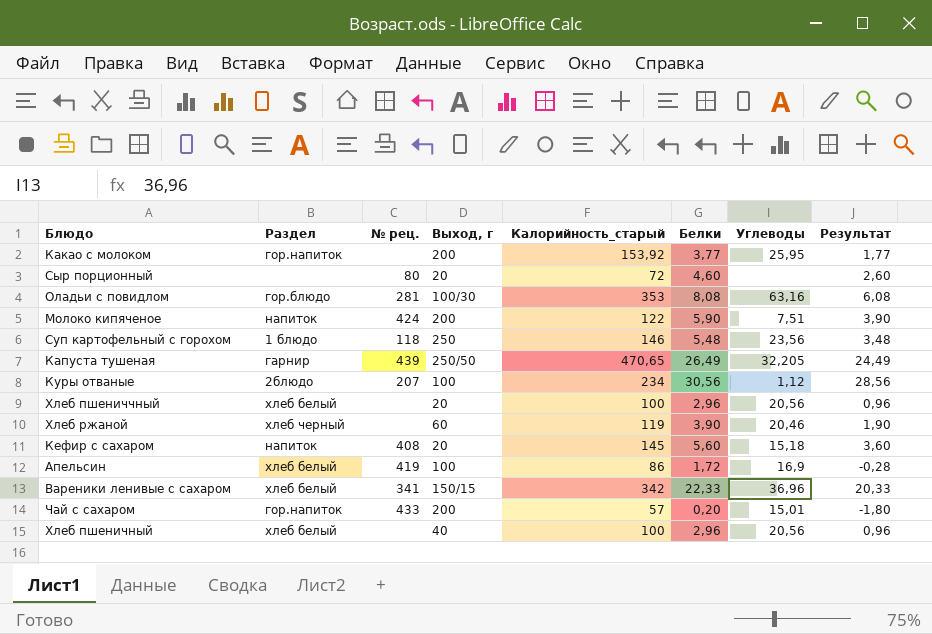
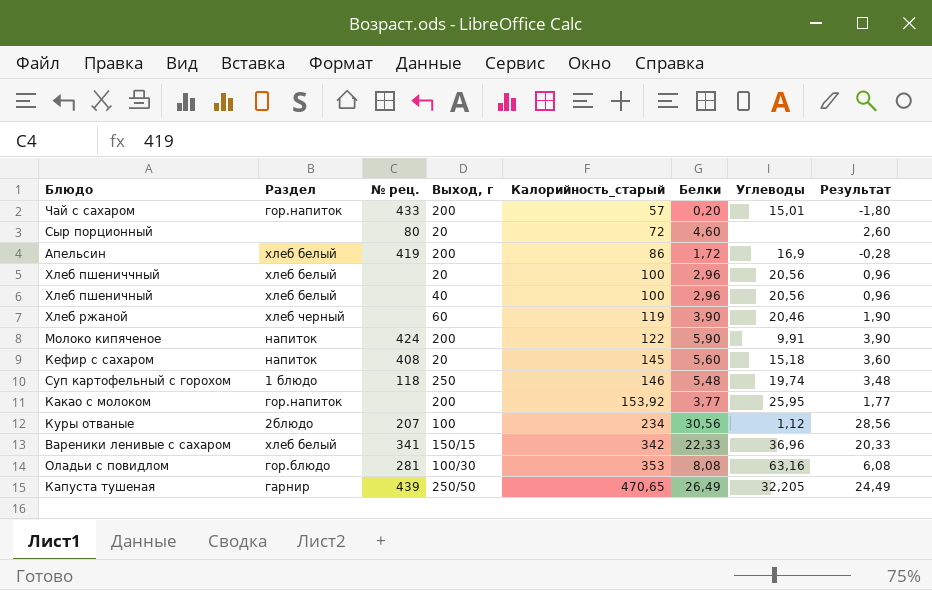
row order: none -> Калорийность_старый ascending
Апельсин | Выход, г: 100 -> 200
Молоко кипяченое | Углеводы: 7,51 -> 9,91
Суп картофельный с горохом | Углеводы: 23,56 -> 19,74

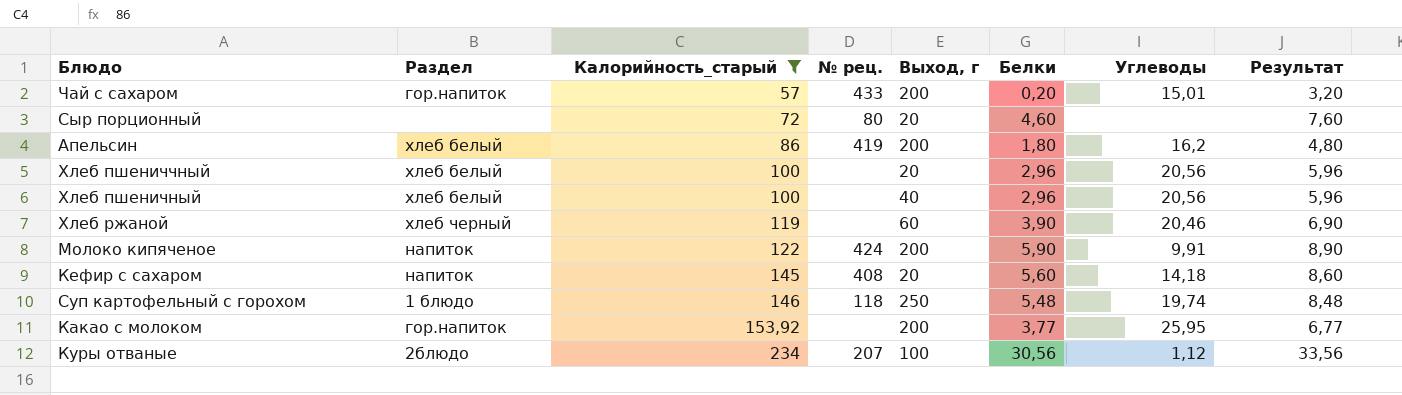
filter: none -> Калорийность_старый <= 234
column Калорийность_старый | position: 5 -> 3
column Результат | formula: [Белки] - 2 -> [Белки] + 3
Апельсин | Белки: 1,72 -> 1,80
Апельсин | Углеводы: 16,9 -> 16,2
Кефир с сахаром | Углеводы: 15,18 -> 14,18

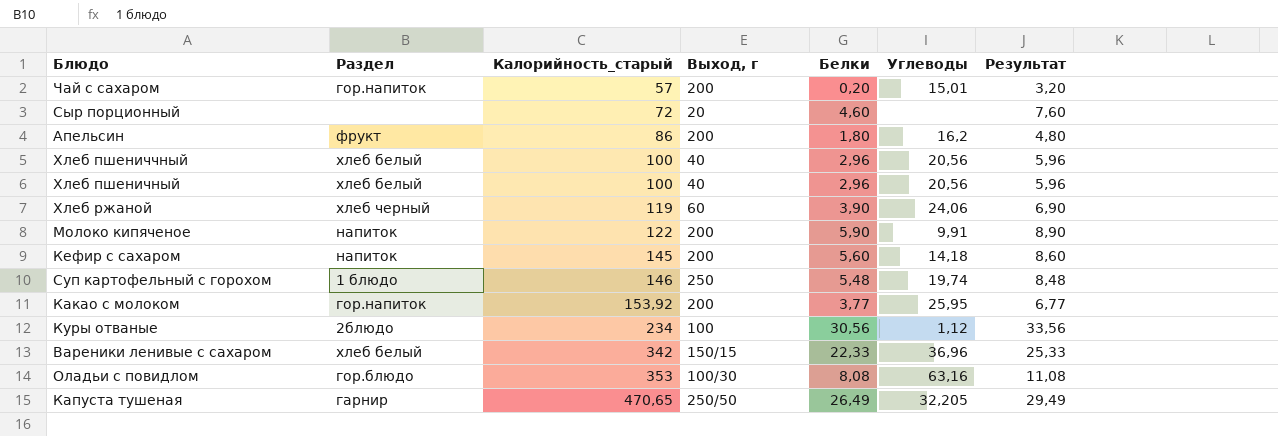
filter: Калорийность_старый <= 234 -> none
column № рец. | position: 4 -> none
Апельсин | Раздел: хлеб белый -> фрукт
Хлеб пшениччный | Выход, г: 20 -> 40
Хлеб ржаной | Углеводы: 20,46 -> 24,06
Кефир с сахаром | Выход, г: 20 -> 200

